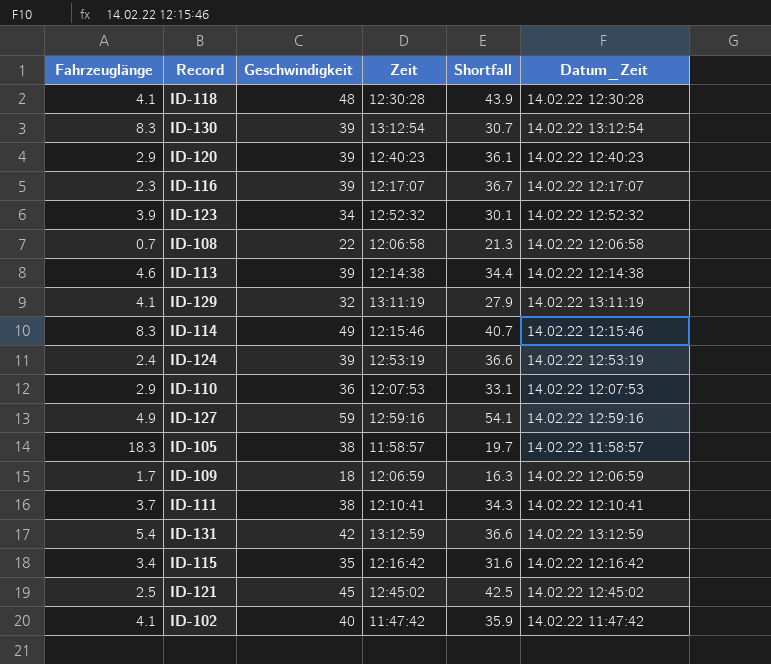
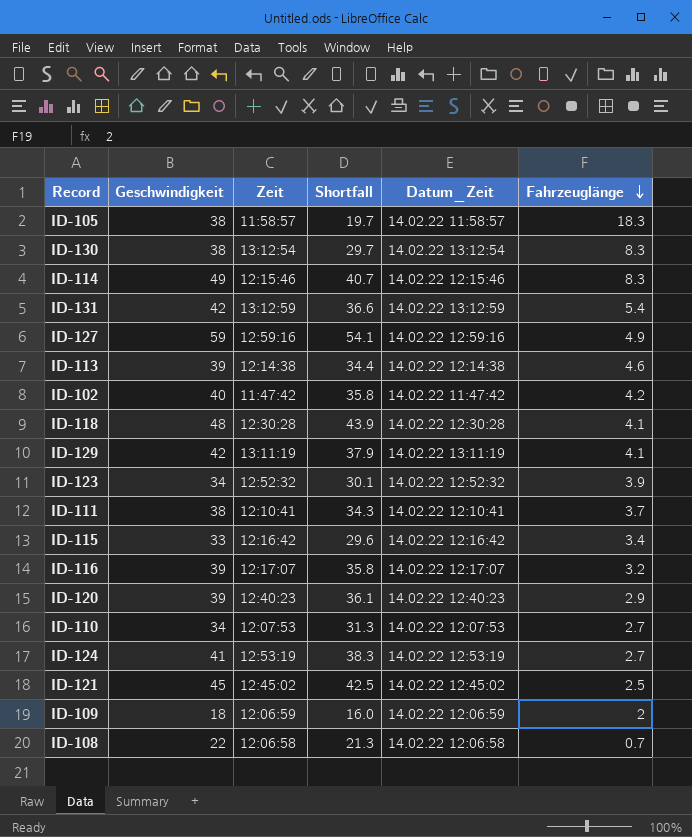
row order: none -> Fahrzeuglänge descending
column Fahrzeuglänge | position: 1 -> 6
ID-130 | Geschwindigkeit: 39 -> 38
ID-130 | Shortfall: 30.7 -> 29.7
ID-102 | Shortfall: 35.9 -> 35.8
ID-102 | Fahrzeuglänge: 4.1 -> 4.2
ID-129 | Geschwindigkeit: 32 -> 42
ID-129 | Shortfall: 27.9 -> 37.9
ID-115 | Geschwindigkeit: 35 -> 33
ID-115 | Shortfall: 31.6 -> 29.6
ID-116 | Shortfall: 36.7 -> 35.8
ID-116 | Fahrzeuglänge: 2.3 -> 3.2
ID-110 | Geschwindigkeit: 36 -> 34
ID-110 | Shortfall: 33.1 -> 31.3
ID-110 | Fahrzeuglänge: 2.9 -> 2.7
ID-124 | Geschwindigkeit: 39 -> 41
ID-124 | Shortfall: 36.6 -> 38.3
ID-124 | Fahrzeuglänge: 2.4 -> 2.7
ID-109 | Shortfall: 16.3 -> 16.0
ID-109 | Fahrzeuglänge: 1.7 -> 2

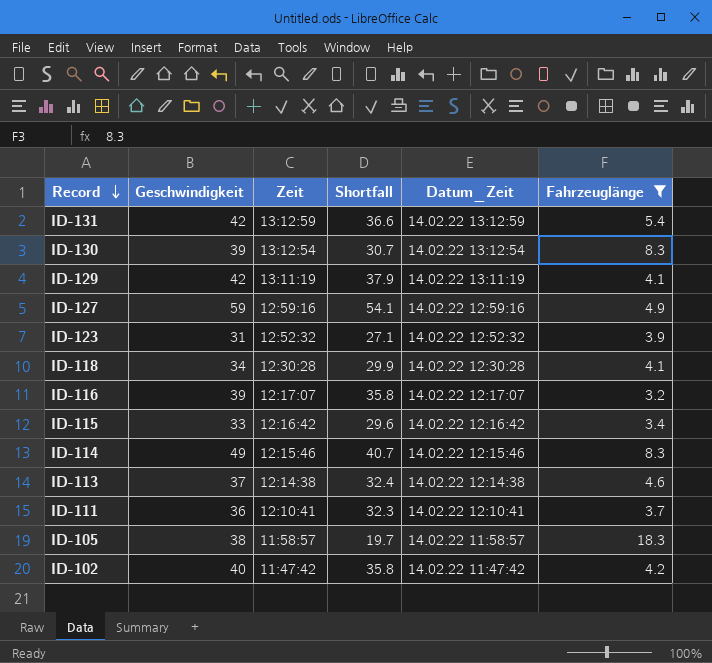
filter: none -> Fahrzeuglänge >= 3.2
row order: Fahrzeuglänge descending -> Record descending
ID-130 | Geschwindigkeit: 38 -> 39
ID-130 | Shortfall: 29.7 -> 30.7
ID-123 | Geschwindigkeit: 34 -> 31
ID-123 | Shortfall: 30.1 -> 27.1
ID-118 | Geschwindigkeit: 48 -> 34
ID-118 | Shortfall: 43.9 -> 29.9
ID-113 | Geschwindigkeit: 39 -> 37
ID-113 | Shortfall: 34.4 -> 32.4
ID-111 | Geschwindigkeit: 38 -> 36
ID-111 | Shortfall: 34.3 -> 32.3

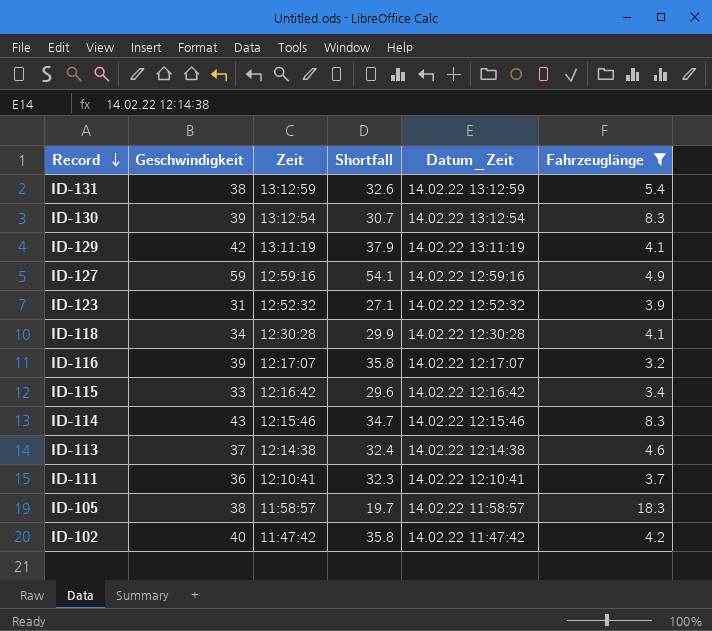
ID-131 | Geschwindigkeit: 42 -> 38
ID-131 | Shortfall: 36.6 -> 32.6
ID-114 | Geschwindigkeit: 49 -> 43
ID-114 | Shortfall: 40.7 -> 34.7

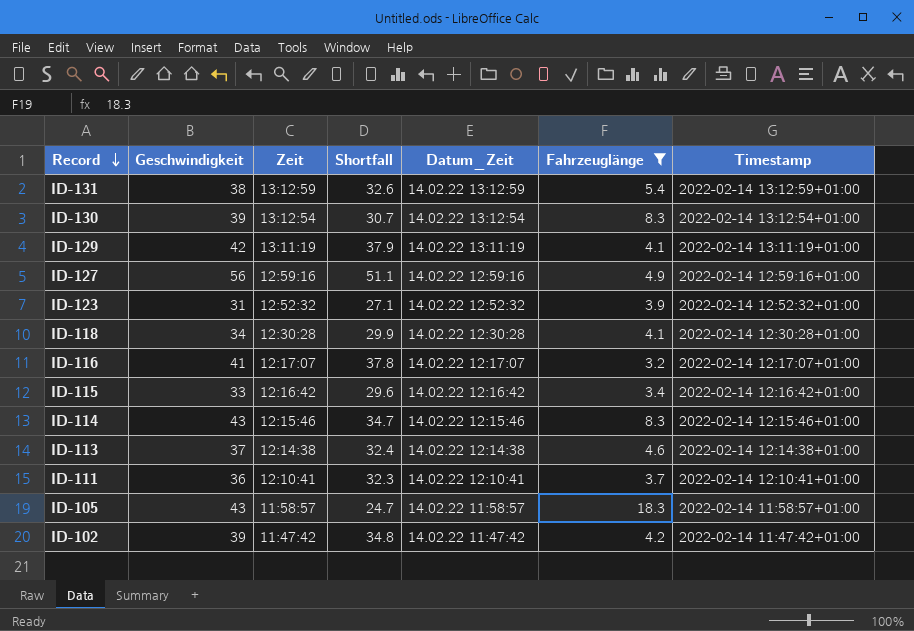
column Timestamp | position: none -> 7
ID-127 | Geschwindigkeit: 59 -> 56
ID-127 | Shortfall: 54.1 -> 51.1
ID-116 | Geschwindigkeit: 39 -> 41
ID-116 | Shortfall: 35.8 -> 37.8
ID-105 | Geschwindigkeit: 38 -> 43
ID-105 | Shortfall: 19.7 -> 24.7
ID-102 | Geschwindigkeit: 40 -> 39
ID-102 | Shortfall: 35.8 -> 34.8

